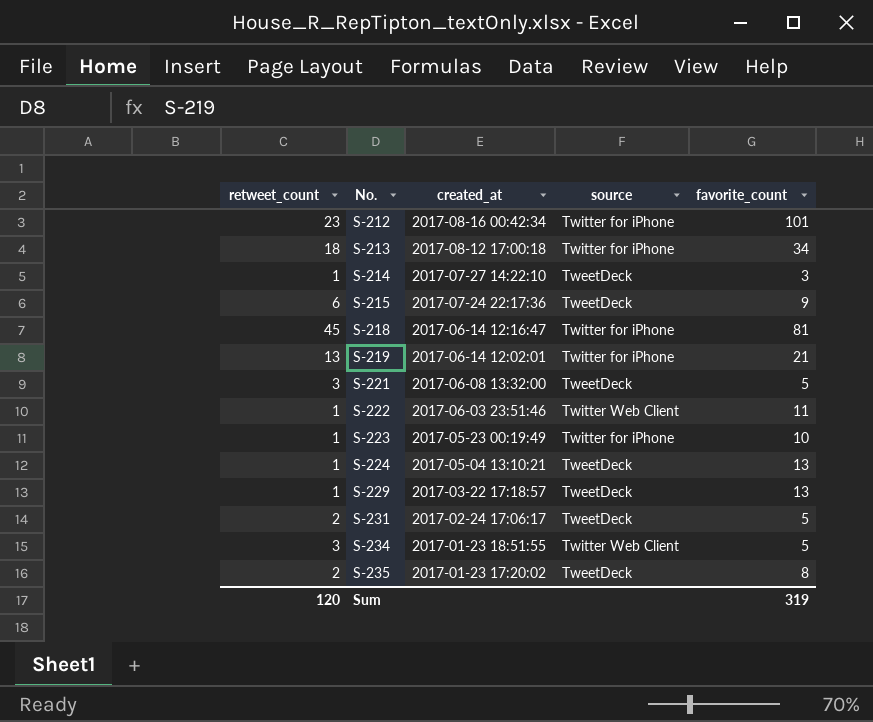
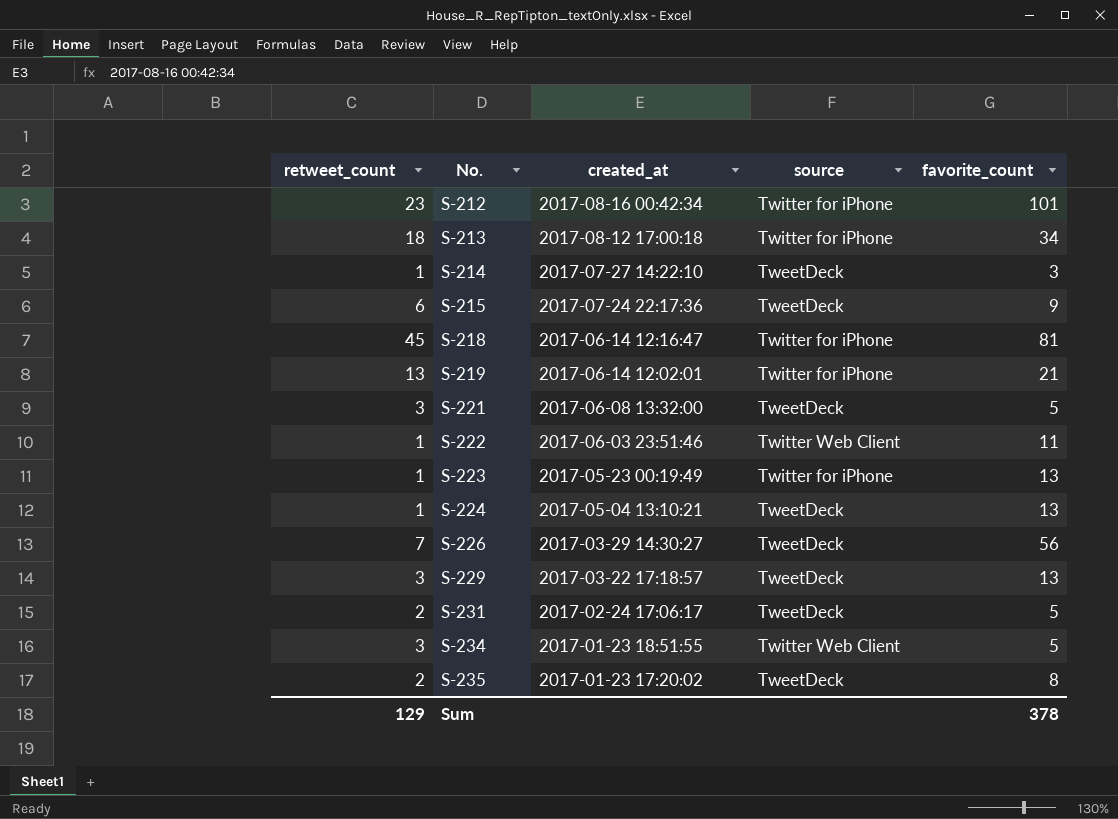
S-223 | favorite_count: 10 -> 13
row S-226: none -> 7 | 2017-03-29 14:30:27 | TweetDeck | 56
S-229 | retweet_count: 1 -> 3
Sum | retweet_count: 120 -> 129
Sum | favorite_count: 319 -> 378

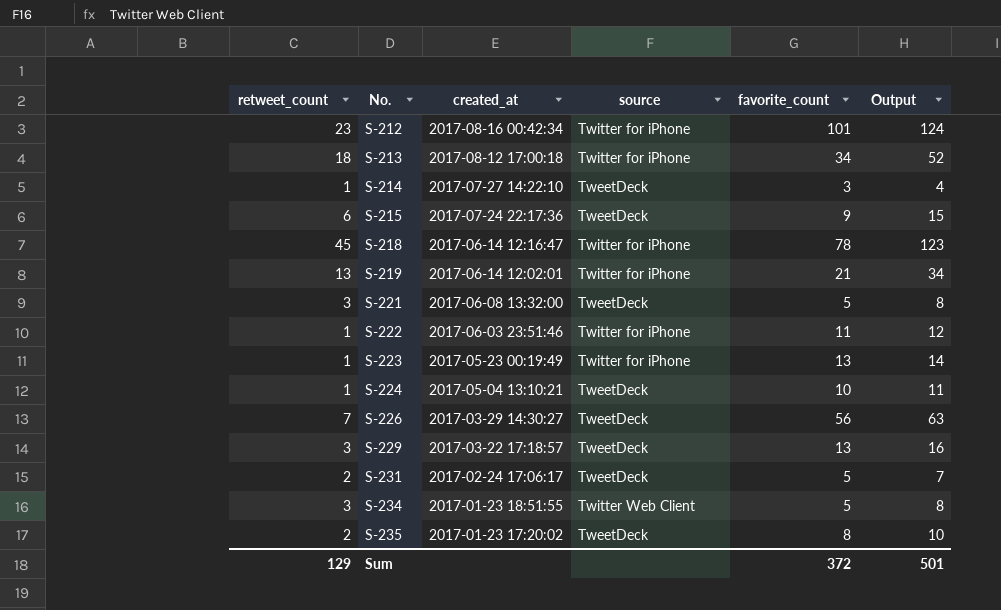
column Output | formula: none -> [retweet_count] + [favorite_count]
S-218 | favorite_count: 81 -> 78
S-222 | source: Twitter Web Client -> Twitter for iPhone
S-224 | favorite_count: 13 -> 10
Sum | favorite_count: 378 -> 372

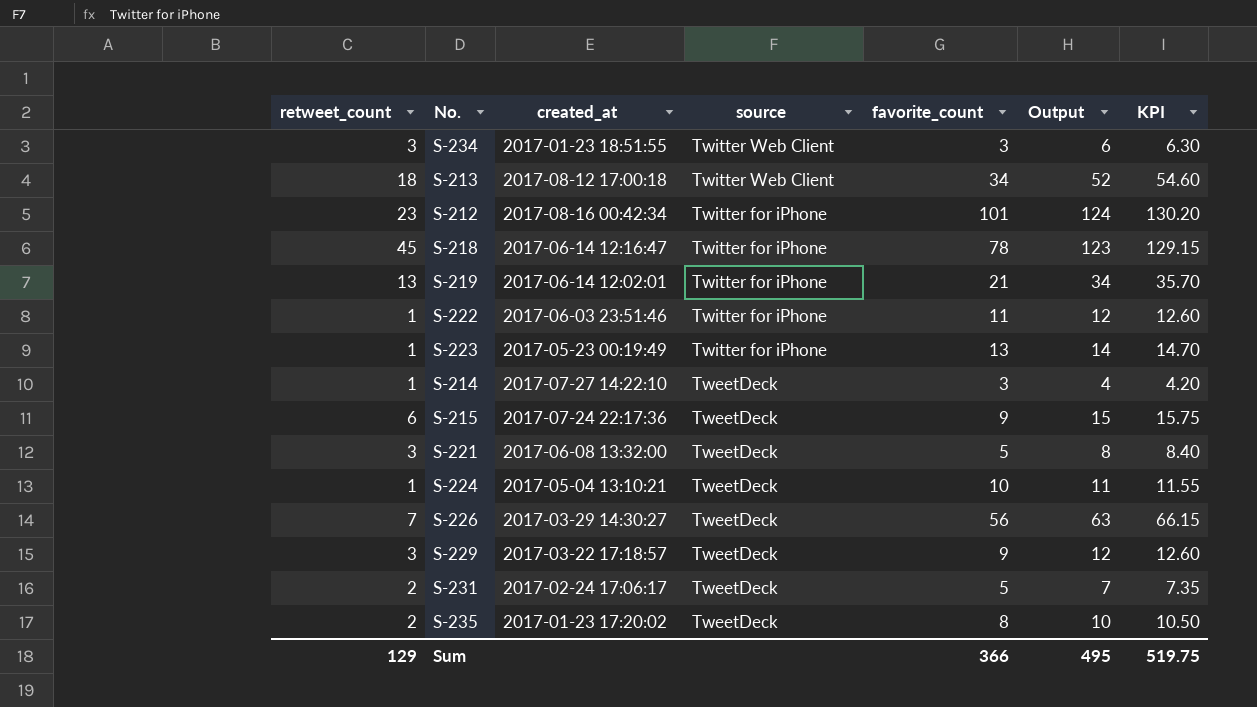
row order: No. ascending -> source descending
column KPI | formula: none -> [Output] * 1.05
S-234 | favorite_count: 5 -> 3
S-234 | Output: 8 -> 6
S-213 | source: Twitter for iPhone -> Twitter Web Client
S-229 | favorite_count: 13 -> 9
S-229 | Output: 16 -> 12
Sum | favorite_count: 372 -> 366
Sum | Output: 501 -> 495

